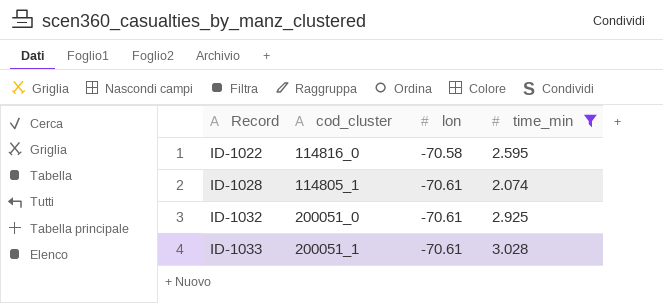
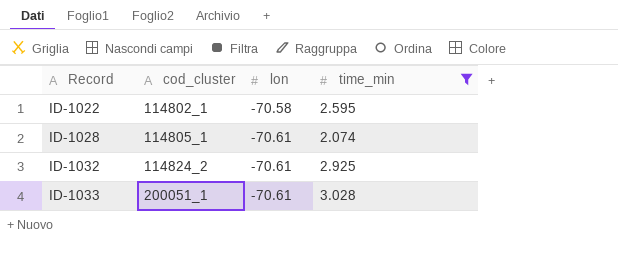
ID-1022 | cod_cluster: 114816_0 -> 114802_1
ID-1032 | cod_cluster: 200051_0 -> 114824_2

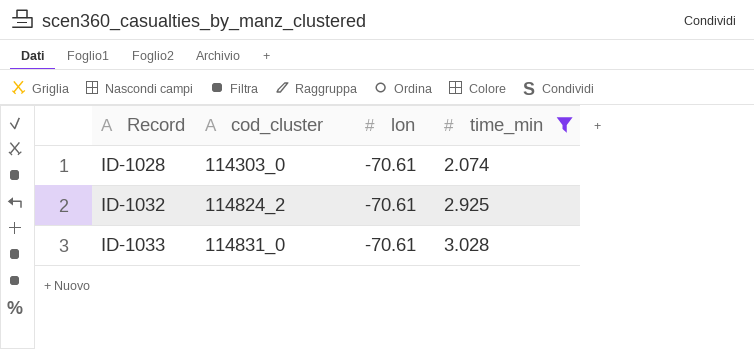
row ID-1022: 114802_1 | -70.58 | 2.595 -> none
ID-1028 | cod_cluster: 114805_1 -> 114303_0
ID-1033 | cod_cluster: 200051_1 -> 114831_0

